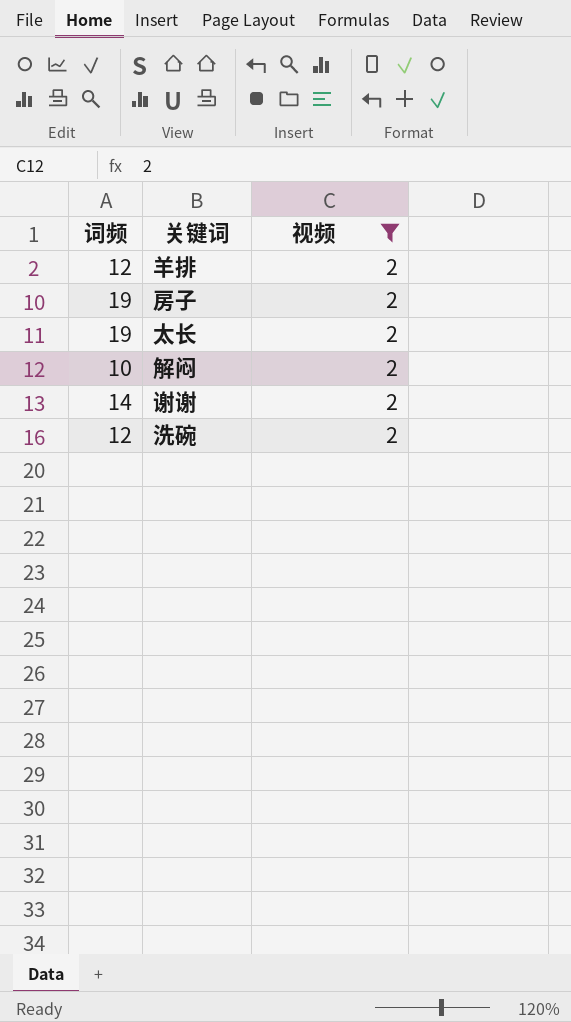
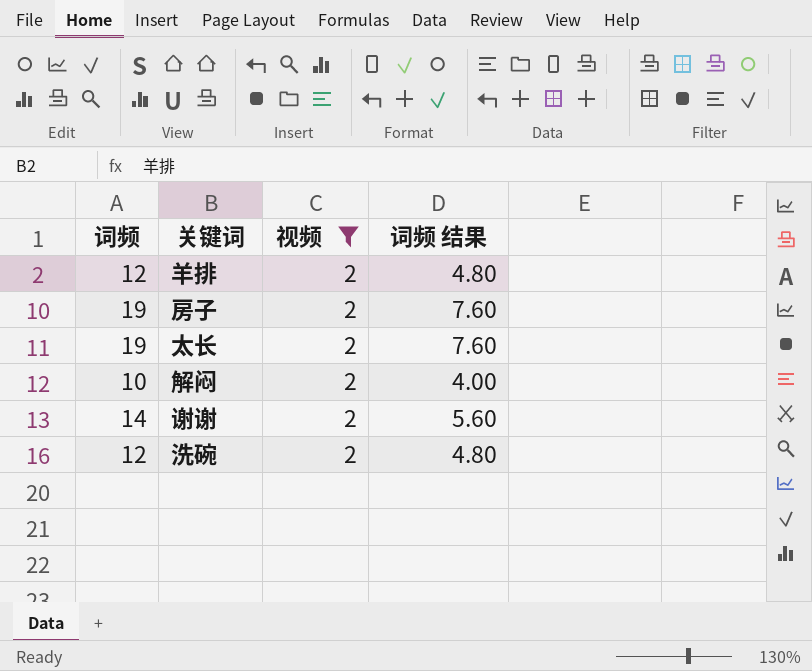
column 词频 结果 | formula: none -> [词频] * 0.4

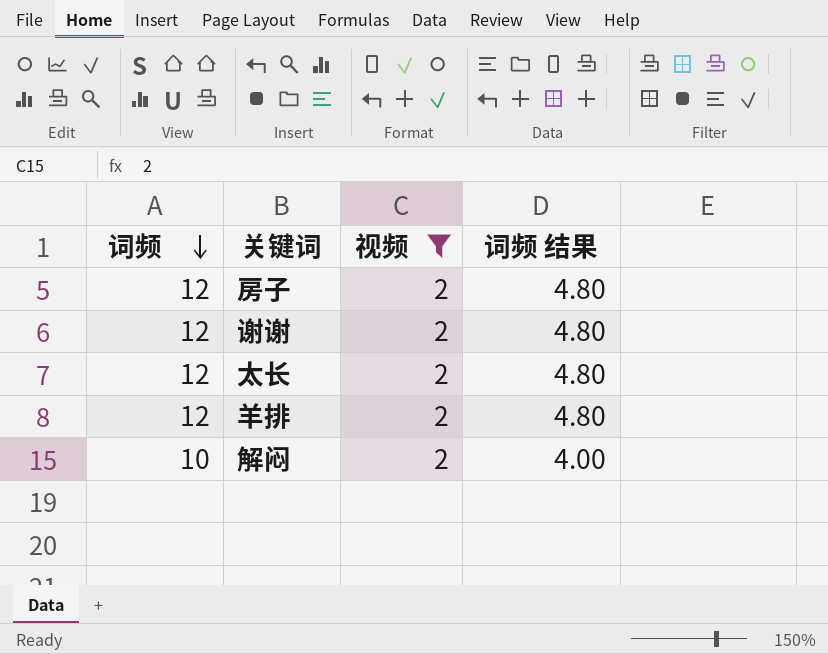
row order: none -> 词频 descending
row 洗碗: 12 | 2 | 4.80 -> none
房子 | 词频: 19 -> 12
房子 | 词频 结果: 7.60 -> 4.80
谢谢 | 词频: 14 -> 12
谢谢 | 词频 结果: 5.60 -> 4.80
太长 | 词频: 19 -> 12
太长 | 词频 结果: 7.60 -> 4.80

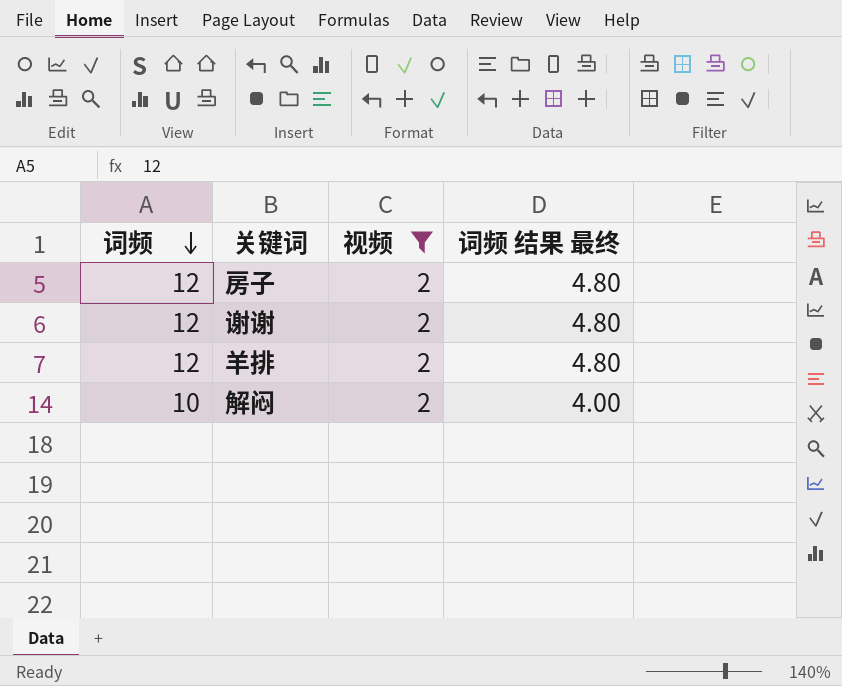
column name: 词频 结果 -> 词频 结果 最终
row 太长: 12 | 2 | 4.80 -> none

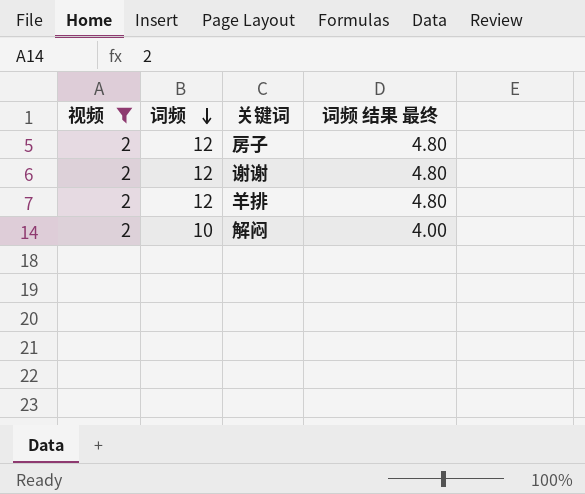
column 视频 | position: 3 -> 1

